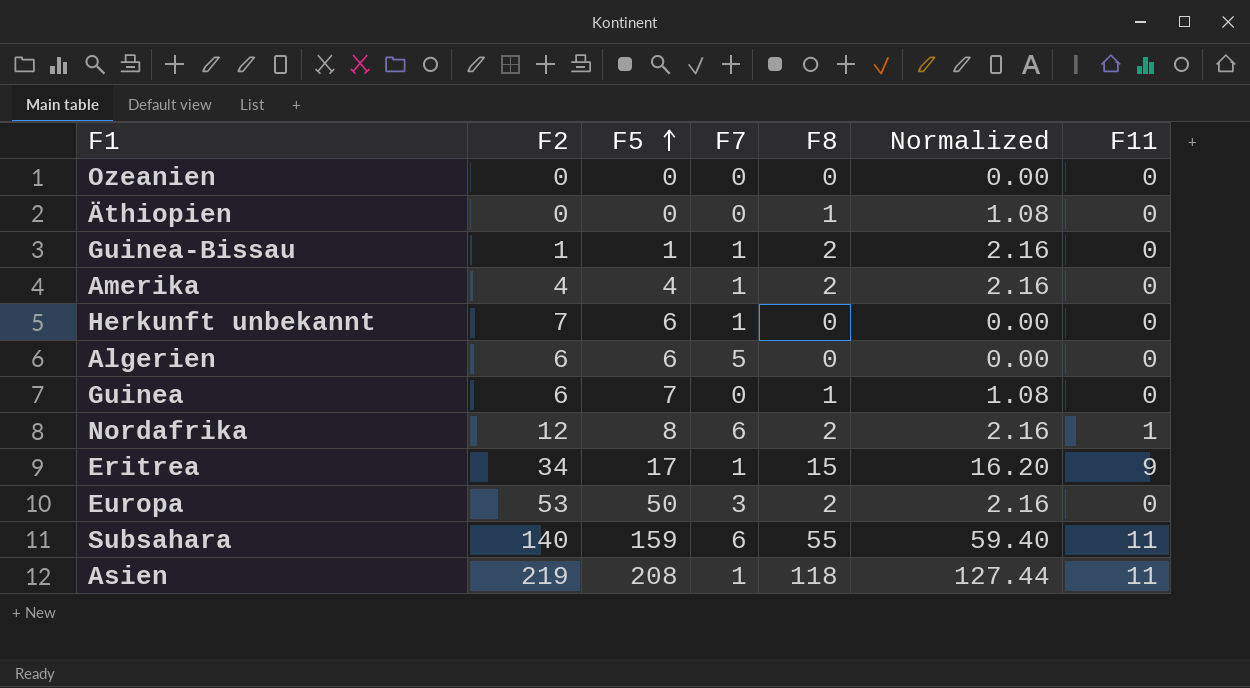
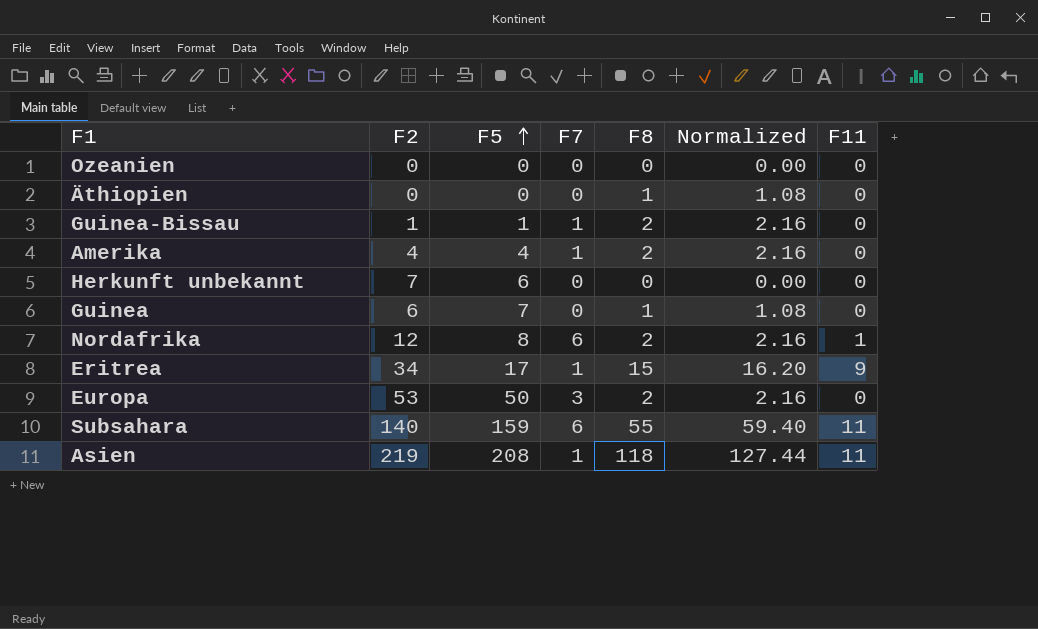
row Algerien: 6 | 6 | 5 | 0 | 0.00 | 0 -> none
Herkunft unbekannt | F7: 1 -> 0

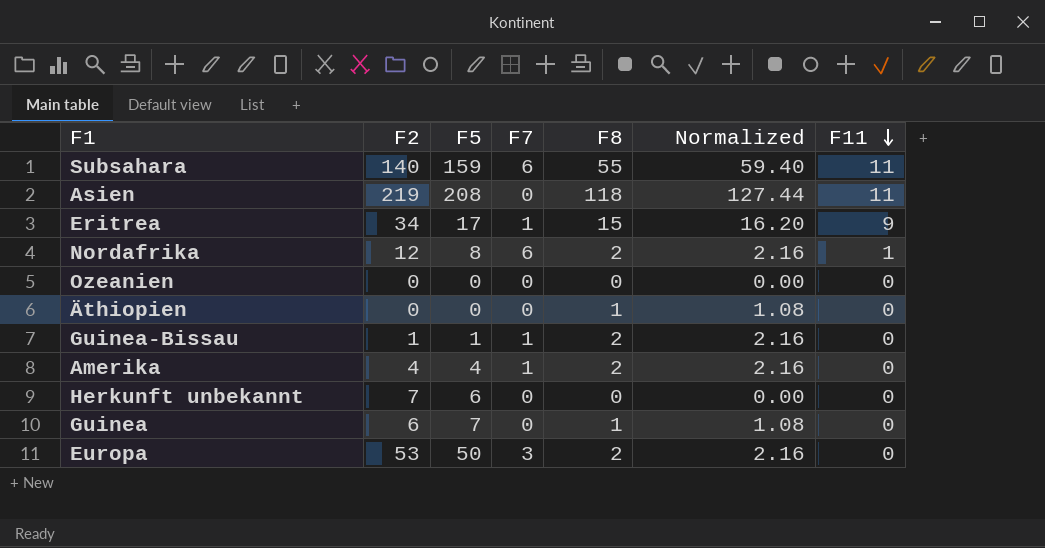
row order: F5 ascending -> F11 descending
Asien | F7: 1 -> 0

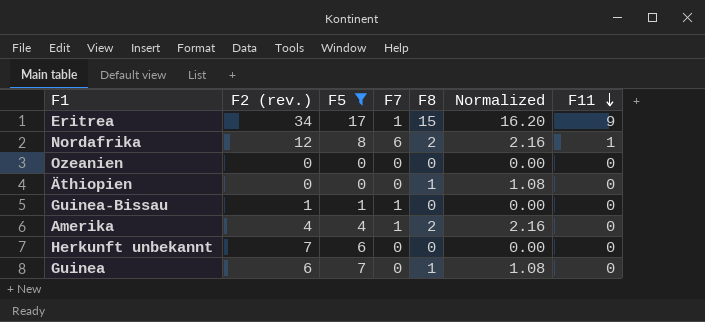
filter: none -> F5 <= 17
column name: F2 -> F2 (rev.)
Guinea-Bissau | F8: 2 -> 0
Guinea-Bissau | Normalized: 2.16 -> 0.00

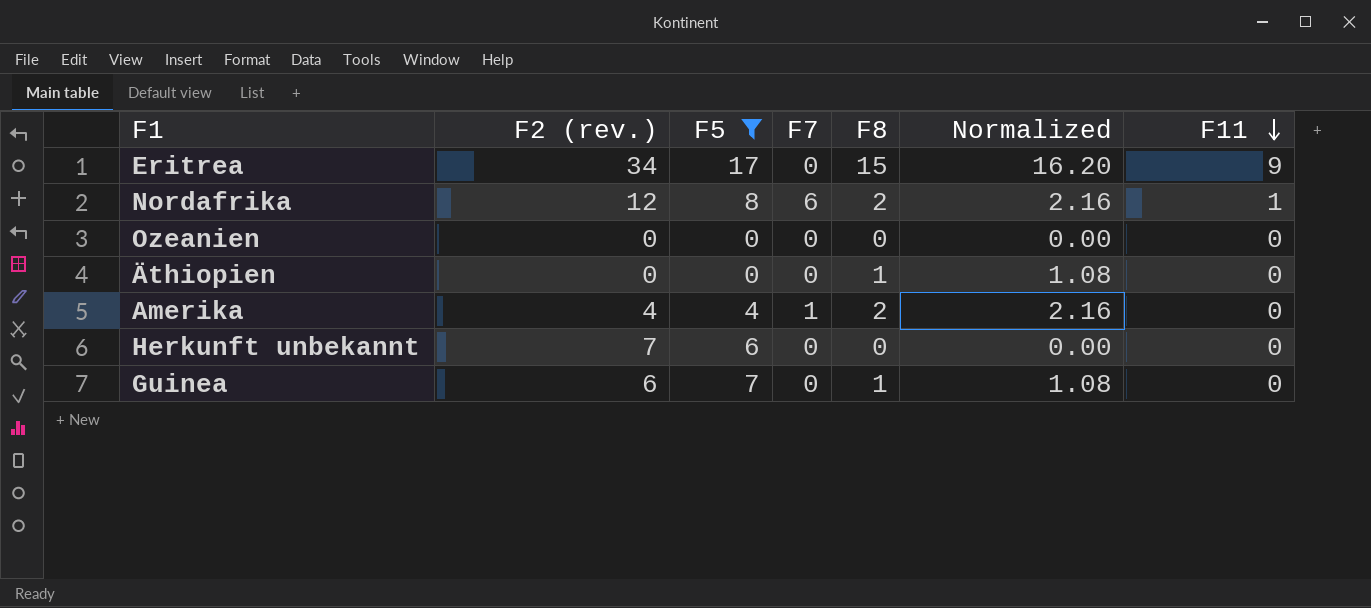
row Guinea-Bissau: 1 | 1 | 1 | 0 | 0.00 | 0 -> none
Eritrea | F7: 1 -> 0

